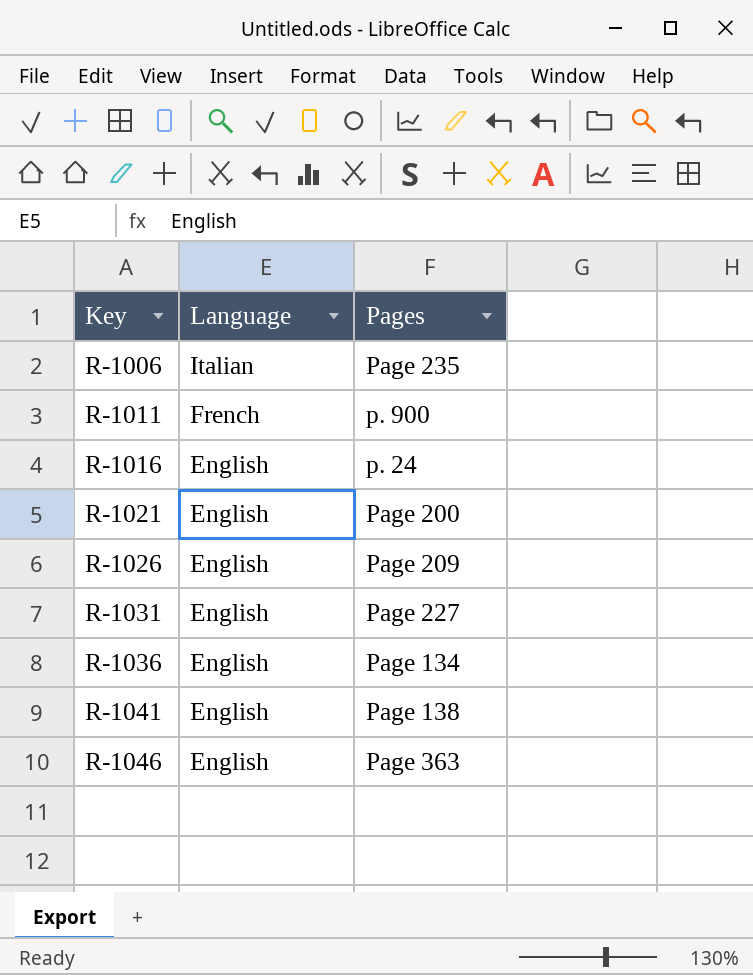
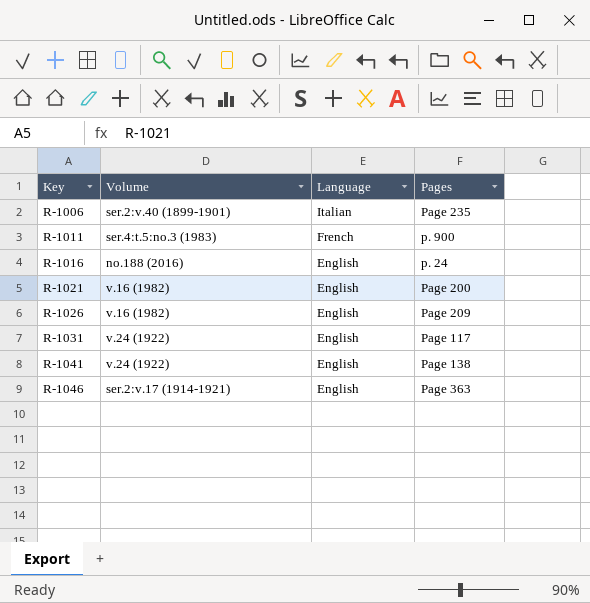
column Volume | position: none -> 2
row R-1036: English | Page 134 -> none
R-1031 | Pages: Page 227 -> Page 117

